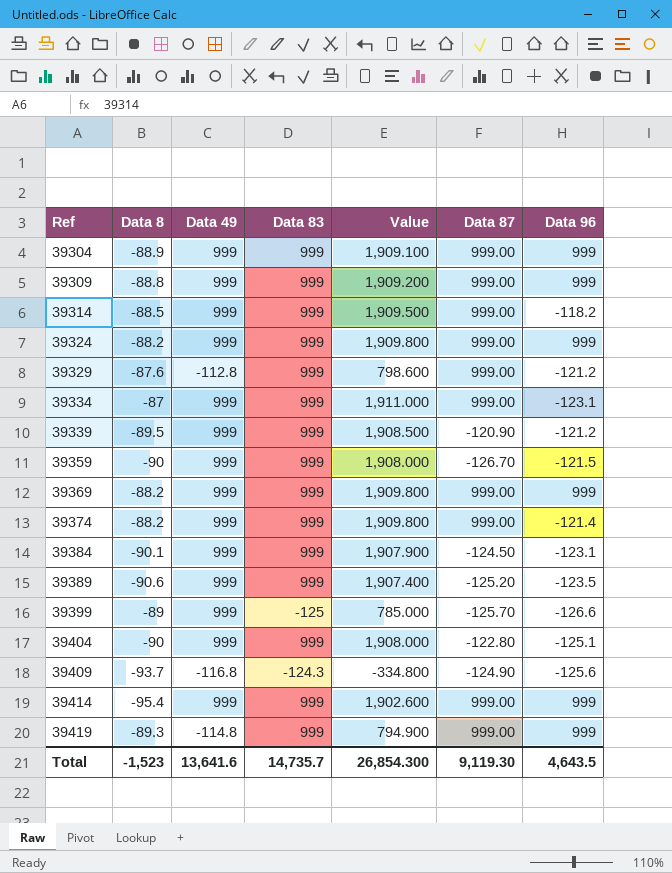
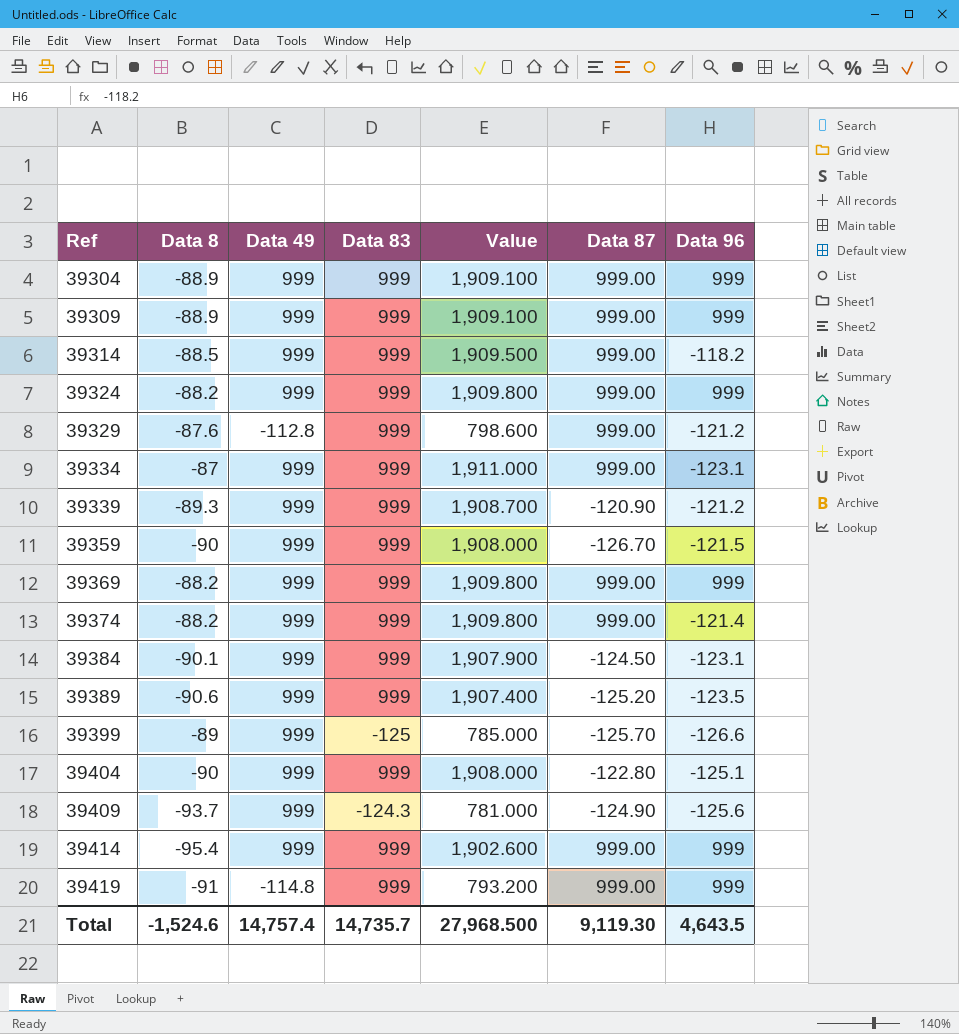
39309 | Data 8: -88.8 -> -88.9
39309 | Value: 1,909.200 -> 1,909.100
39339 | Data 8: -89.5 -> -89.3
39339 | Value: 1,908.500 -> 1,908.700
39409 | Data 49: -116.8 -> 999
39409 | Value: -334.800 -> 781.000
39419 | Data 8: -89.3 -> -91
39419 | Value: 794.900 -> 793.200
Total | Data 8: -1,523 -> -1,524.6
Total | Data 49: 13,641.6 -> 14,757.4
Total | Value: 26,854.300 -> 27,968.500

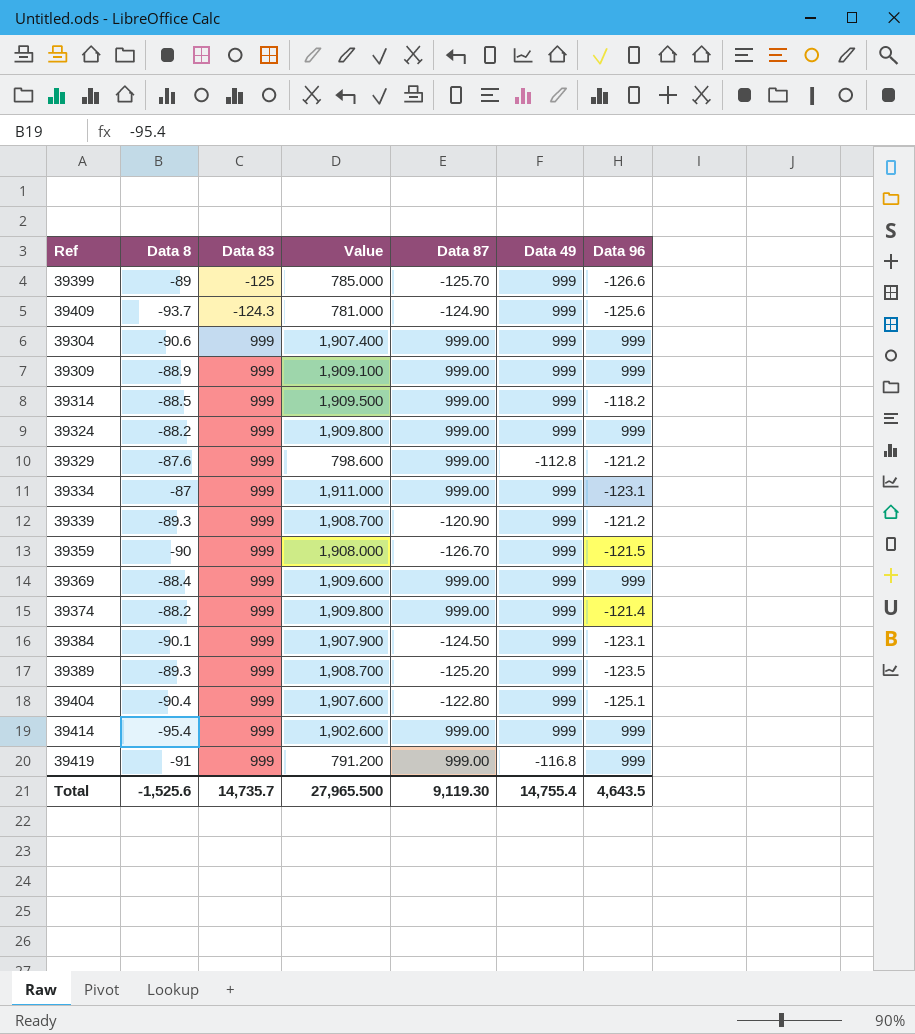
row order: Ref ascending -> Data 83 ascending
column Data 49 | position: 3 -> 6
39304 | Data 8: -88.9 -> -90.6
39304 | Value: 1,909.100 -> 1,907.400
39369 | Data 8: -88.2 -> -88.4
39369 | Value: 1,909.800 -> 1,909.600
39389 | Data 8: -90.6 -> -89.3
39389 | Value: 1,907.400 -> 1,908.700
39404 | Data 8: -90 -> -90.4
39404 | Value: 1,908.000 -> 1,907.600
39419 | Value: 793.200 -> 791.200
39419 | Data 49: -114.8 -> -116.8
Total | Data 8: -1,524.6 -> -1,525.6
Total | Value: 27,968.500 -> 27,965.500
Total | Data 49: 14,757.4 -> 14,755.4

